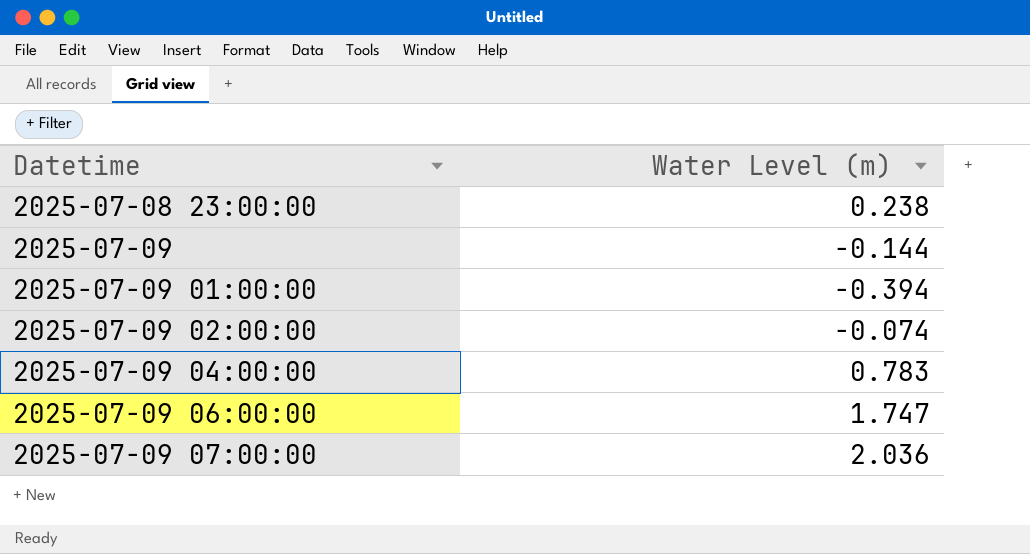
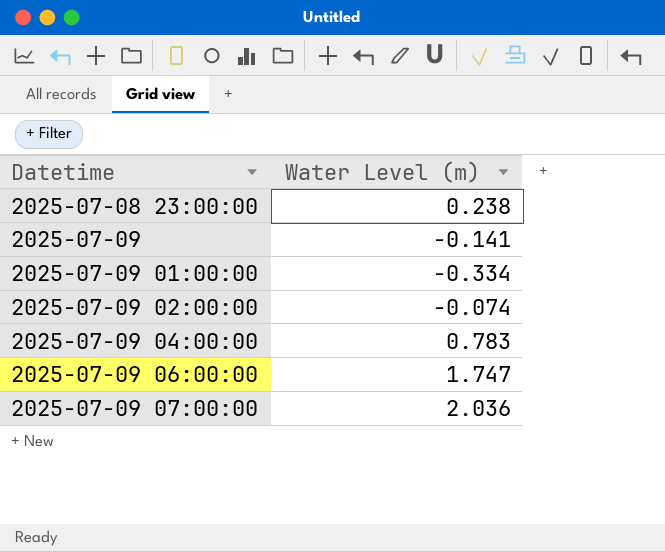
2025-07-09 | Water Level (m): -0.144 -> -0.141
2025-07-09 01:00:00 | Water Level (m): -0.394 -> -0.334

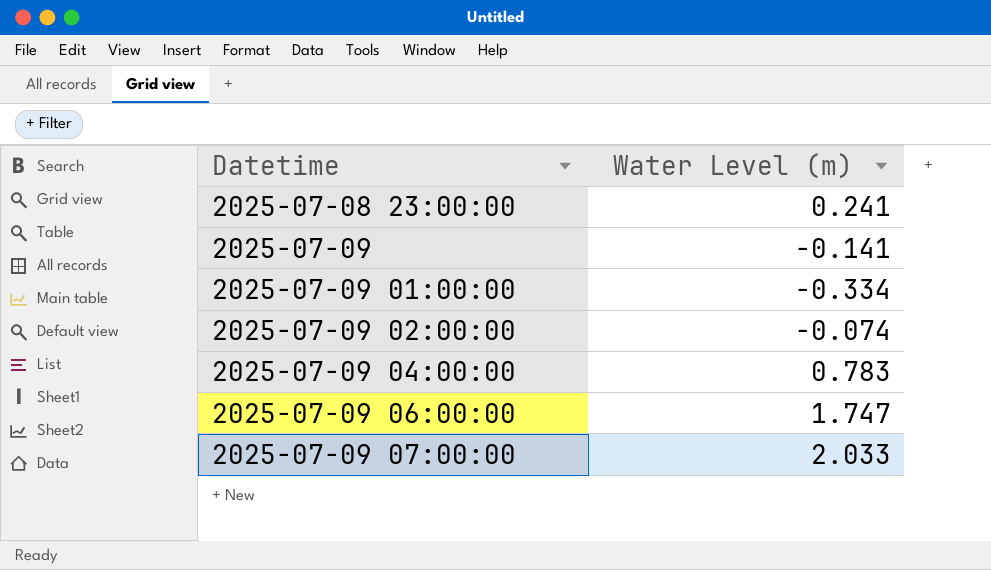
2025-07-08 23:00:00 | Water Level (m): 0.238 -> 0.241
2025-07-09 07:00:00 | Water Level (m): 2.036 -> 2.033

